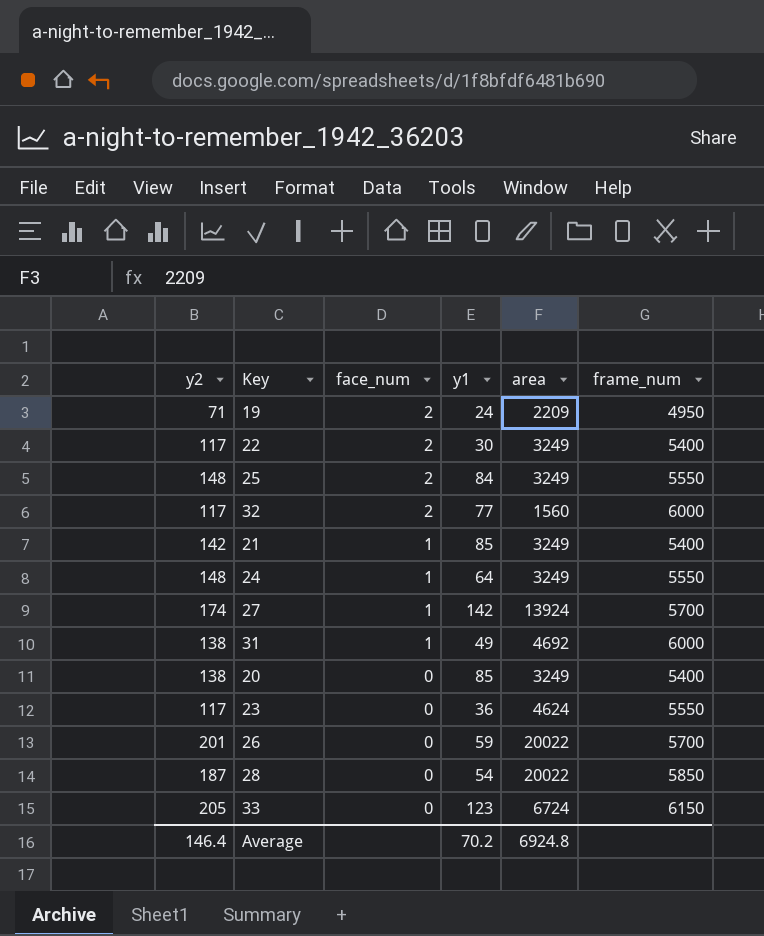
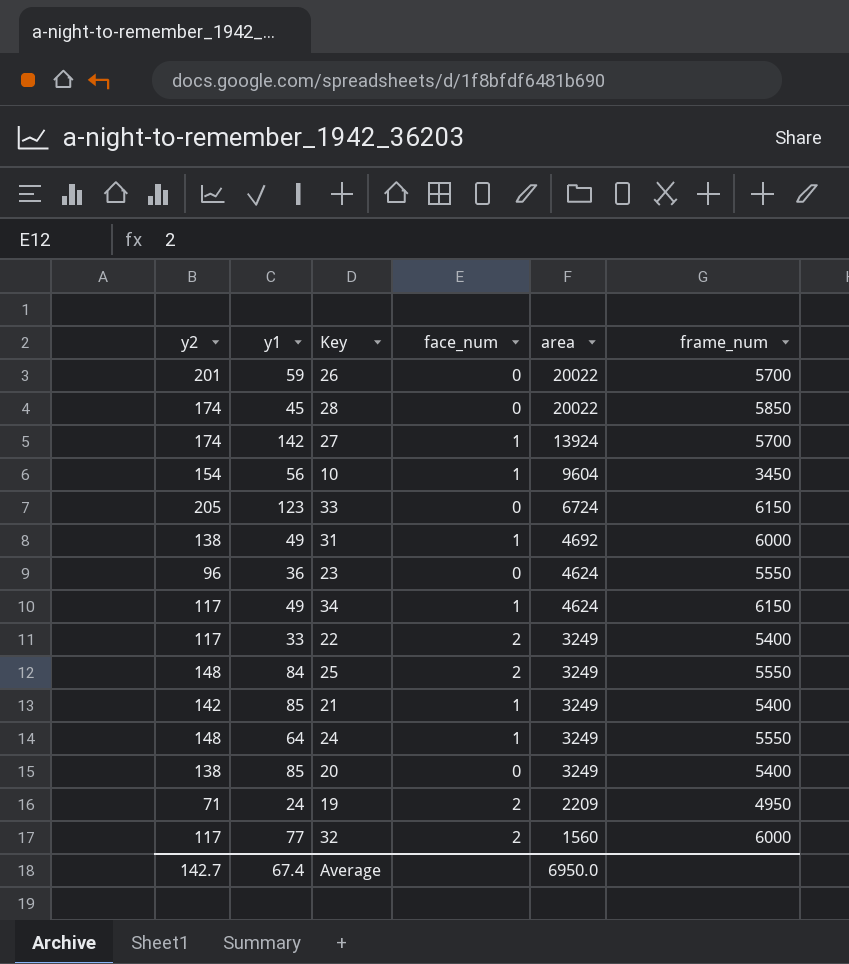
row order: face_num descending -> area descending
column y1 | position: 4 -> 2
28 | y2: 187 -> 174
28 | y1: 54 -> 45
row 10: none -> 154 | 56 | 1 | 9604 | 3450
23 | y2: 117 -> 96
row 34: none -> 117 | 49 | 1 | 4624 | 6150
22 | y1: 30 -> 33
Average | y2: 146.4 -> 142.7
Average | y1: 70.2 -> 67.4
Average | area: 6924.8 -> 6950.0

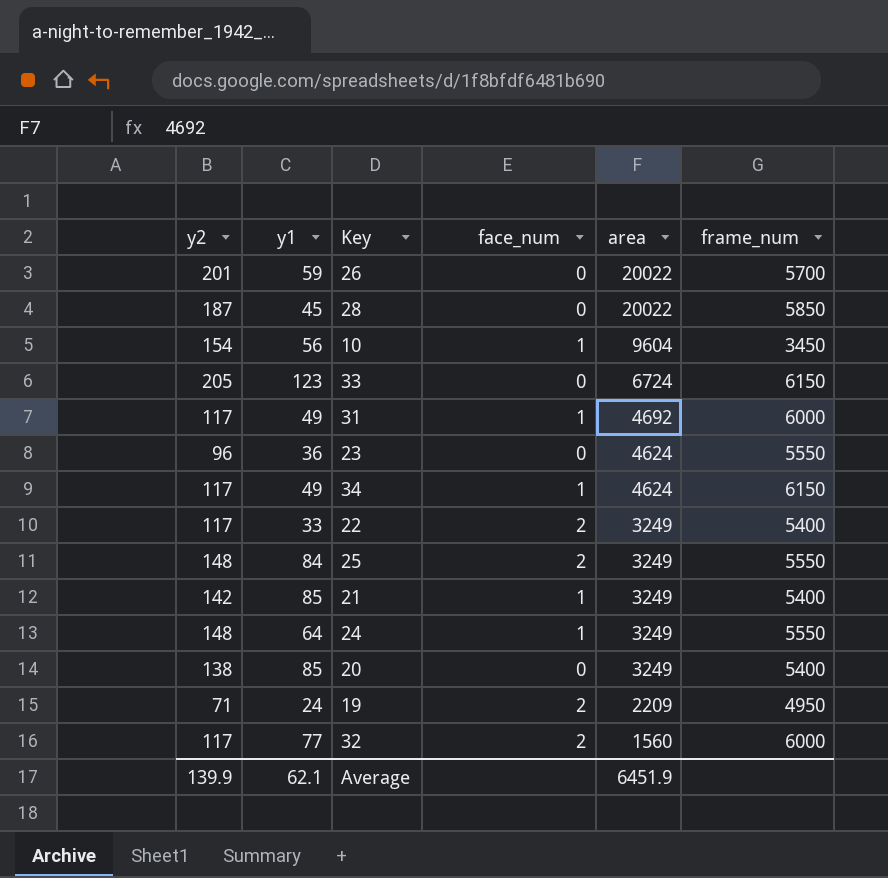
row 27: 174 | 142 | 1 | 13924 | 5700 -> none
28 | y2: 174 -> 187
31 | y2: 138 -> 117
Average | y2: 142.7 -> 139.9
Average | y1: 67.4 -> 62.1
Average | area: 6950.0 -> 6451.9

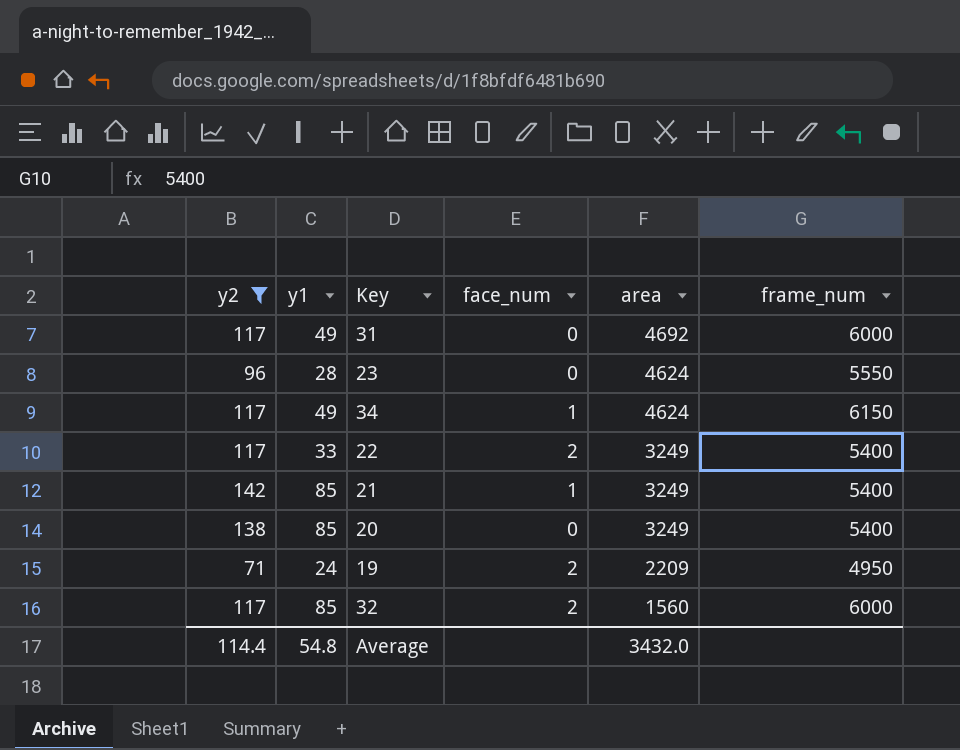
filter: none -> y2 <= 142
31 | face_num: 1 -> 0
23 | y1: 36 -> 28
32 | y1: 77 -> 85
Average | y2: 139.9 -> 114.4
Average | y1: 62.1 -> 54.8
Average | area: 6451.9 -> 3432.0

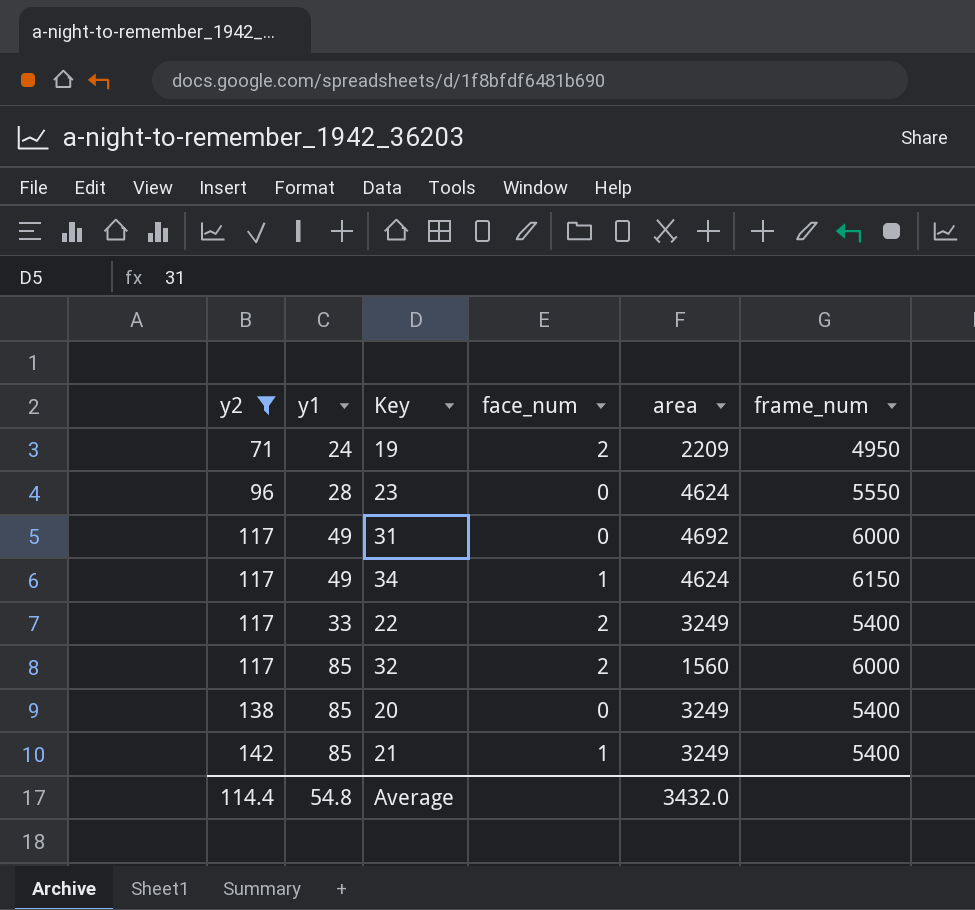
row order: area descending -> y2 ascending

